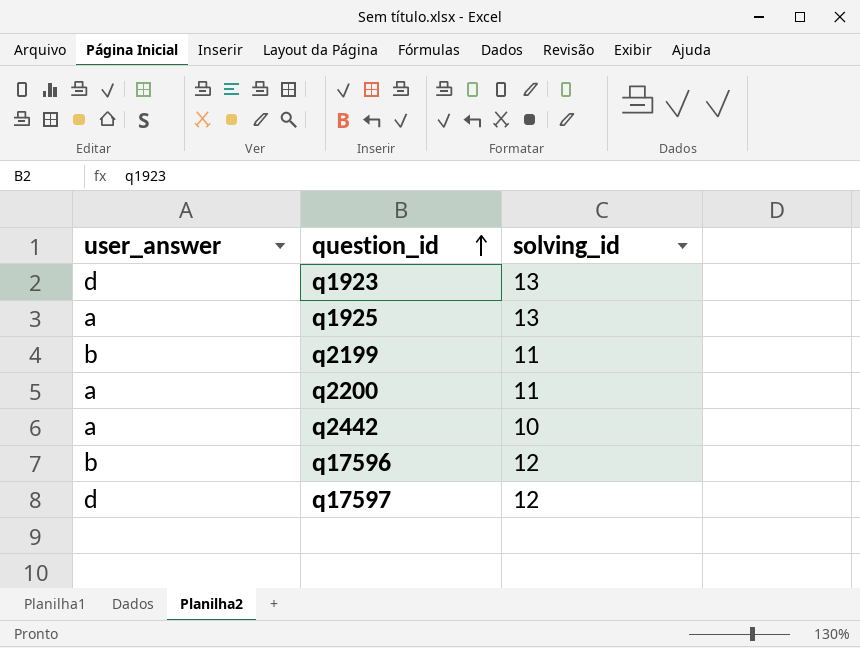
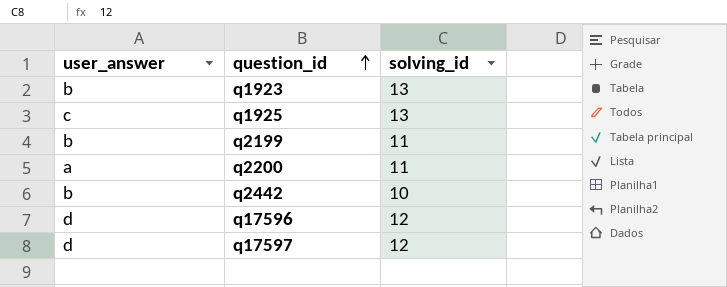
q1923 | user_answer: d -> b
q1925 | user_answer: a -> c
q2442 | user_answer: a -> b
q17596 | user_answer: b -> d

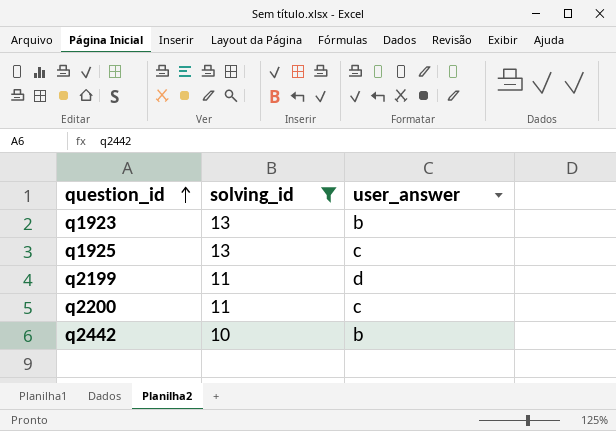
filter: none -> solving_id != 12
column user_answer | position: 1 -> 3
q2199 | user_answer: b -> d
q2200 | user_answer: a -> c

